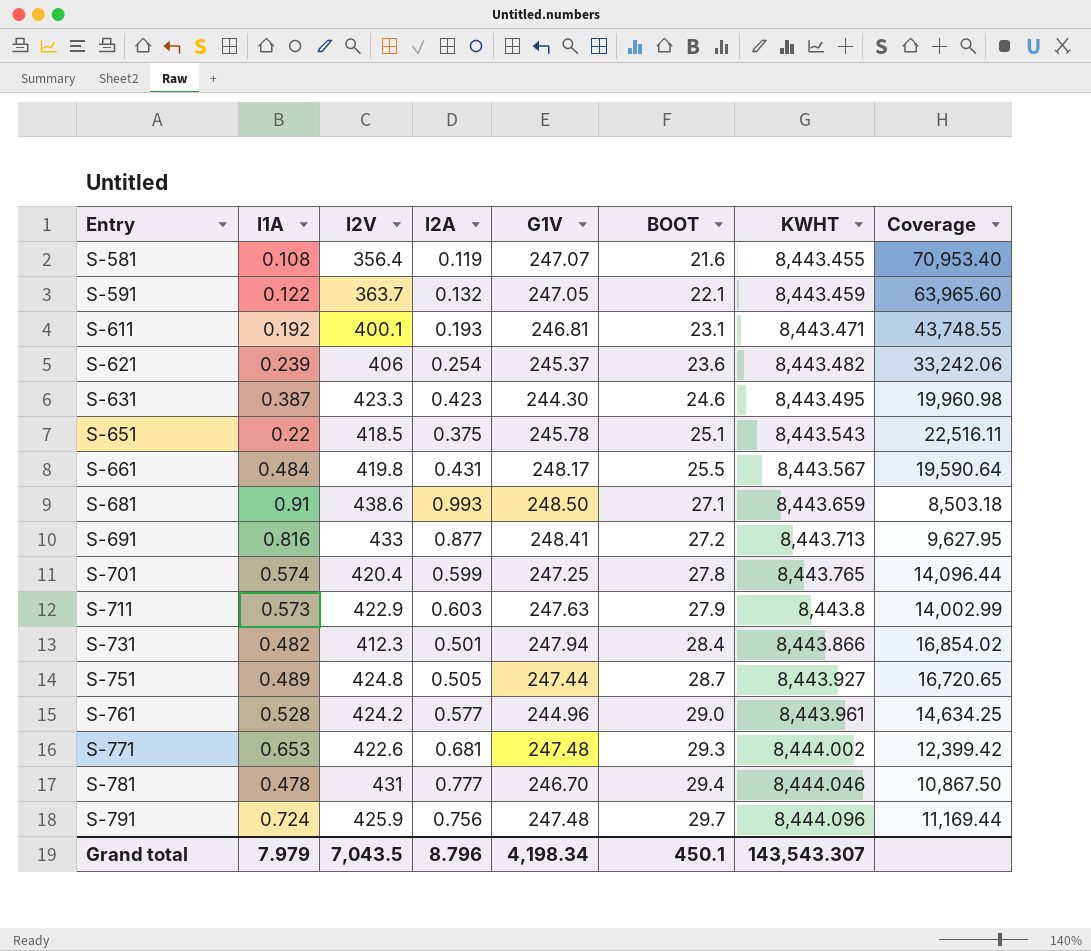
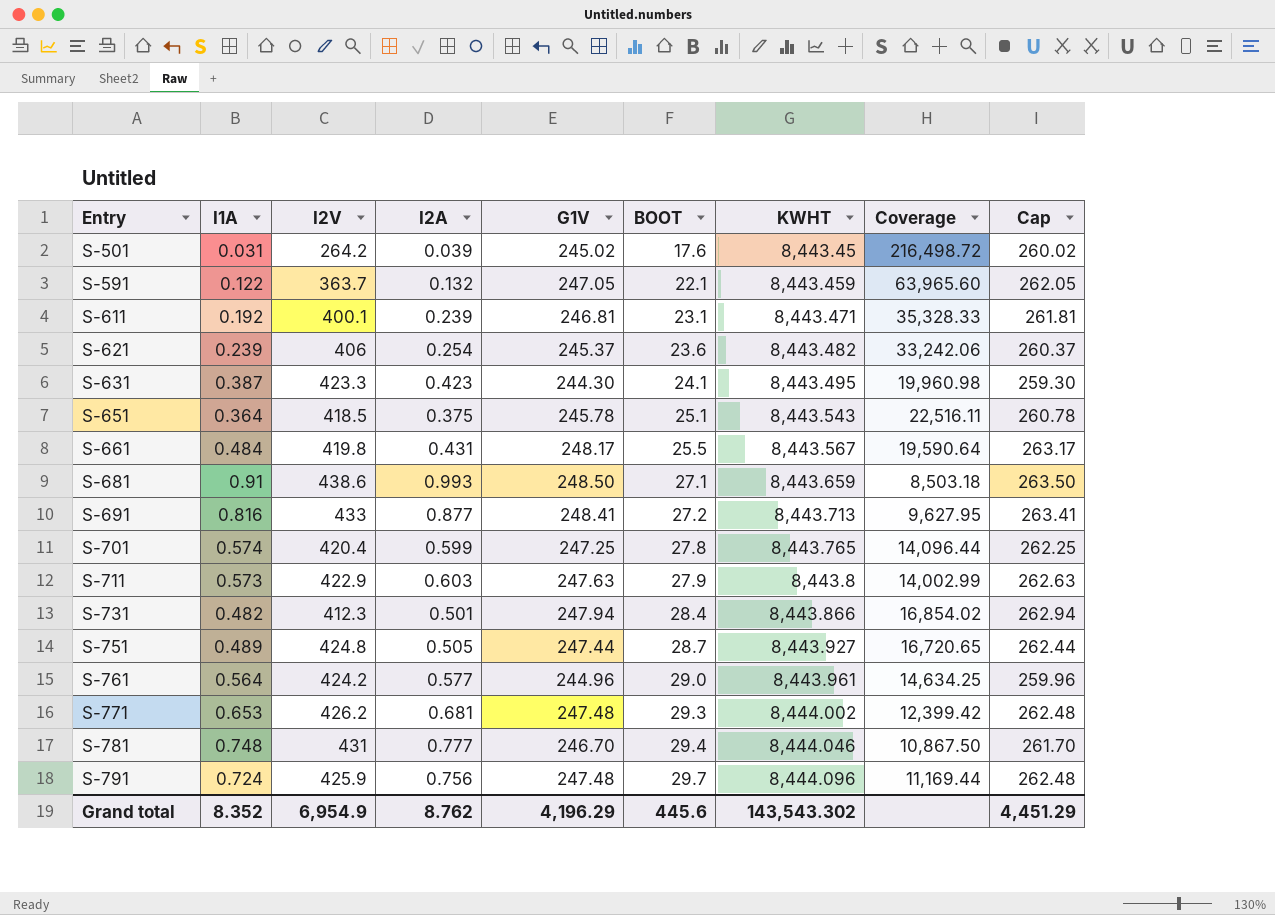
column Cap | formula: none -> [G1V] + 15
row S-581: 0.108 | 356.4 | 0.119 | 247.07 | 21.6 | 8,443.455 | 70,953.40 -> none
row S-501: none -> 0.031 | 264.2 | 0.039 | 245.02 | 17.6 | 8,443.45 | 216,498.72 | 260.02
S-611 | I2A: 0.193 -> 0.239
S-611 | Coverage: 43,748.55 -> 35,328.33
S-631 | BOOT: 24.6 -> 24.1
S-651 | I1A: 0.22 -> 0.364
S-761 | I1A: 0.528 -> 0.564
S-771 | I2V: 422.6 -> 426.2
S-781 | I1A: 0.478 -> 0.748
Grand total | I1A: 7.979 -> 8.352
Grand total | I2V: 7,043.5 -> 6,954.9
Grand total | I2A: 8.796 -> 8.762
Grand total | G1V: 4,198.34 -> 4,196.29
Grand total | BOOT: 450.1 -> 445.6
Grand total | KWHT: 143,543.307 -> 143,543.302

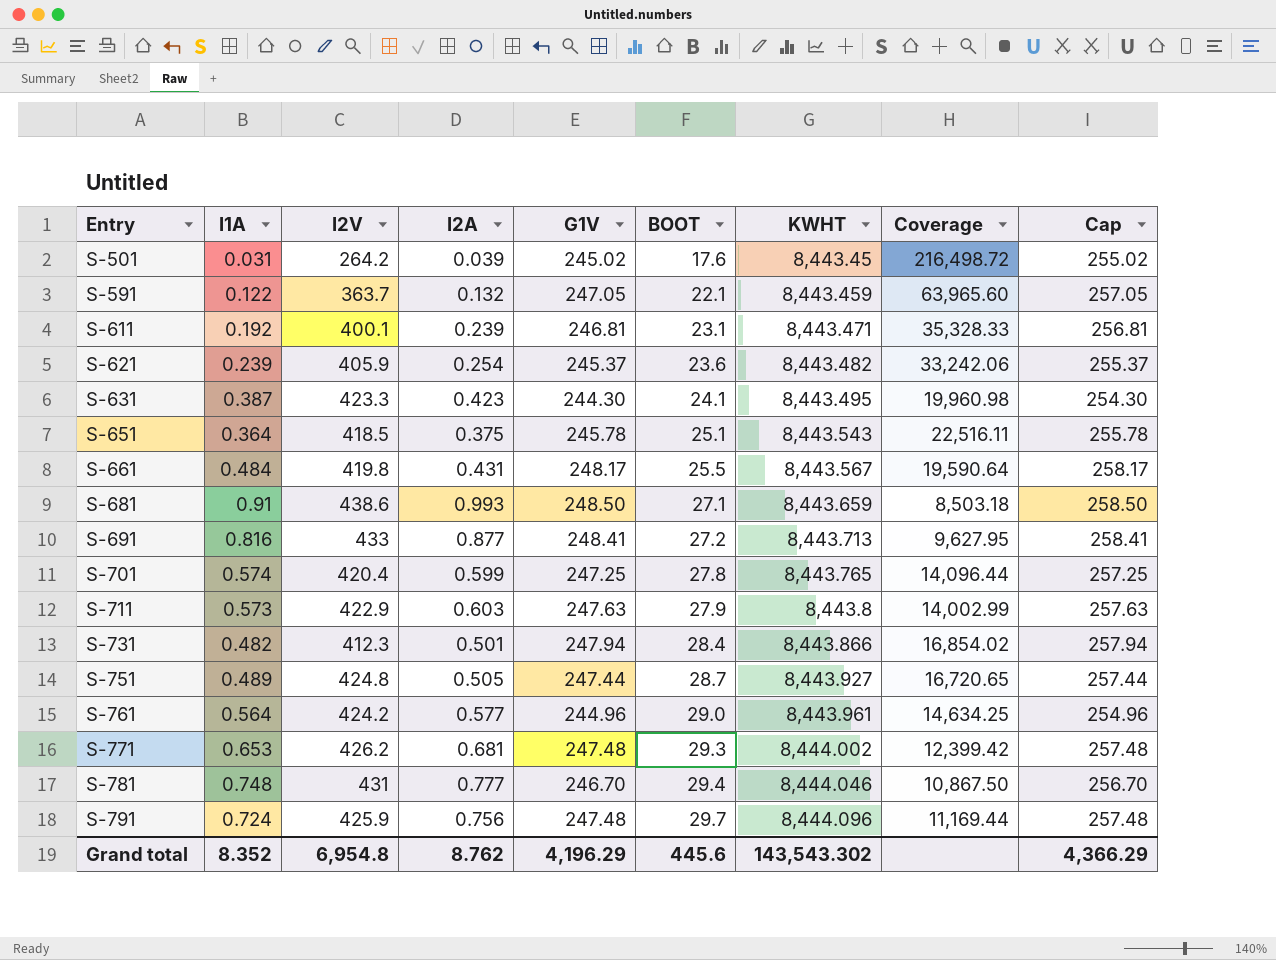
column Cap | formula: [G1V] + 15 -> [G1V] + 10
S-621 | I2V: 406 -> 405.9
Grand total | I2V: 6,954.9 -> 6,954.8
Grand total | Cap: 4,451.29 -> 4,366.29

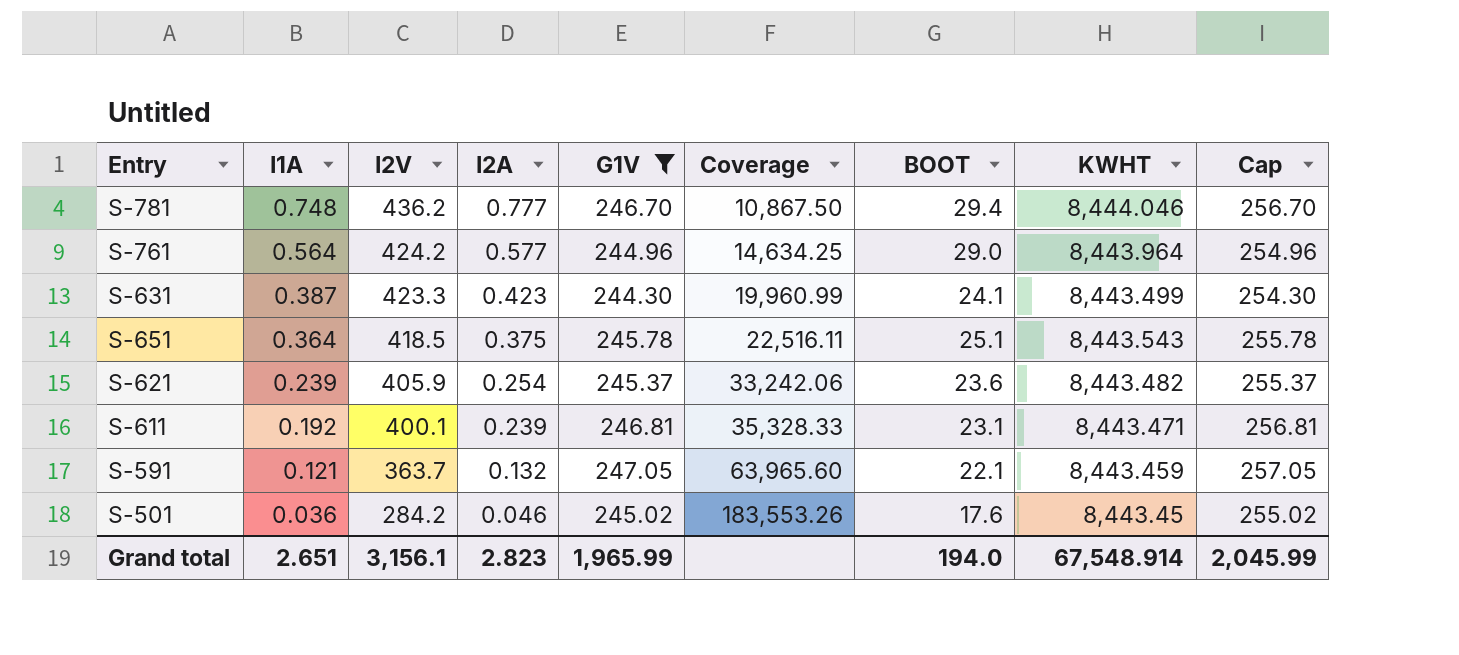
filter: none -> G1V <= 247.05
row order: Entry ascending -> I1A descending
column Coverage | position: 8 -> 6
S-781 | I2V: 431 -> 436.2
S-761 | KWHT: 8,443.961 -> 8,443.964
S-631 | Coverage: 19,960.98 -> 19,960.99
S-631 | KWHT: 8,443.495 -> 8,443.499
S-591 | I1A: 0.122 -> 0.121
S-501 | I1A: 0.031 -> 0.036
S-501 | I2V: 264.2 -> 284.2
S-501 | I2A: 0.039 -> 0.046
S-501 | Coverage: 216,498.72 -> 183,553.26
Grand total | I1A: 8.352 -> 2.651
Grand total | I2V: 6,954.8 -> 3,156.1
Grand total | I2A: 8.762 -> 2.823
Grand total | G1V: 4,196.29 -> 1,965.99
Grand total | BOOT: 445.6 -> 194.0
Grand total | KWHT: 143,543.302 -> 67,548.914
Grand total | Cap: 4,366.29 -> 2,045.99

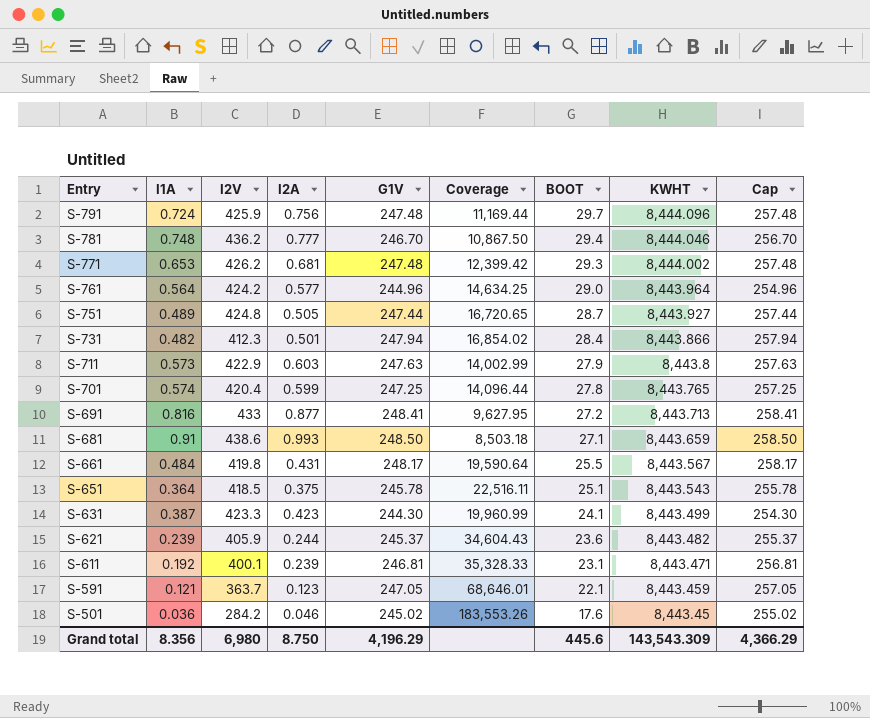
filter: G1V <= 247.05 -> none
row order: I1A descending -> Entry descending
S-621 | I2A: 0.254 -> 0.244
S-621 | Coverage: 33,242.06 -> 34,604.43
S-591 | I2A: 0.132 -> 0.123
S-591 | Coverage: 63,965.60 -> 68,646.01
Grand total | I1A: 2.651 -> 8.356
Grand total | I2V: 3,156.1 -> 6,980
Grand total | I2A: 2.823 -> 8.750
Grand total | G1V: 1,965.99 -> 4,196.29
Grand total | BOOT: 194.0 -> 445.6
Grand total | KWHT: 67,548.914 -> 143,543.309
Grand total | Cap: 2,045.99 -> 4,366.29

